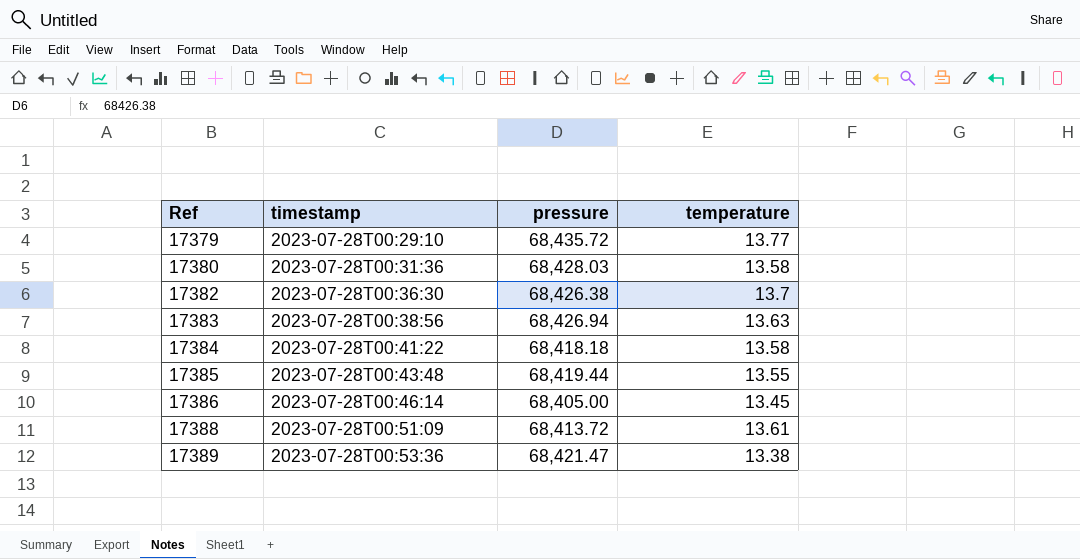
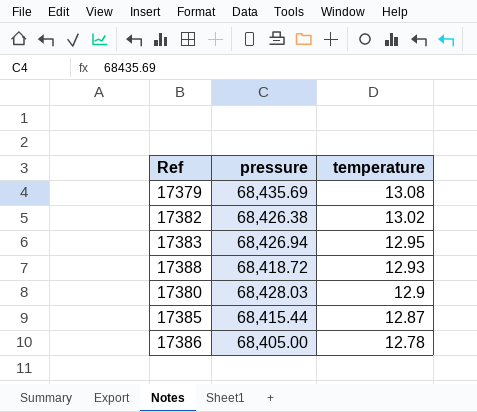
row order: Ref ascending -> temperature descending
column timestamp | position: 2 -> none
row 17384: 2023-07-28T00:41:22 | 68,418.18 | 13.58 -> none
row 17389: 2023-07-28T00:53:36 | 68,421.47 | 13.38 -> none
17379 | pressure: 68,435.72 -> 68,435.69
17379 | temperature: 13.77 -> 13.08
17382 | temperature: 13.7 -> 13.02
17383 | temperature: 13.63 -> 12.95
17388 | pressure: 68,413.72 -> 68,418.72
17388 | temperature: 13.61 -> 12.93
17380 | temperature: 13.58 -> 12.9
17385 | pressure: 68,419.44 -> 68,415.44
17385 | temperature: 13.55 -> 12.87
17386 | temperature: 13.45 -> 12.78

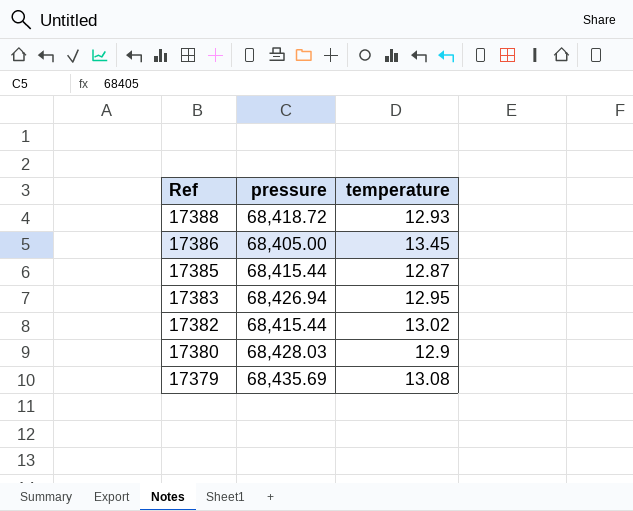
row order: temperature descending -> Ref descending
17386 | temperature: 12.78 -> 13.45
17382 | pressure: 68,426.38 -> 68,415.44

